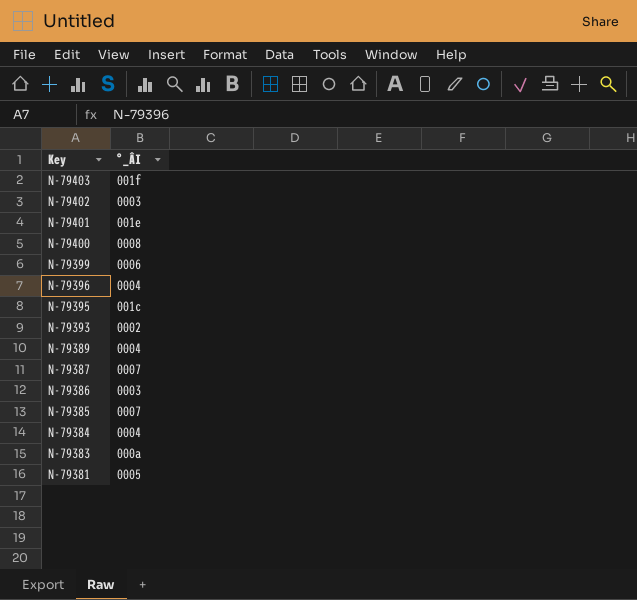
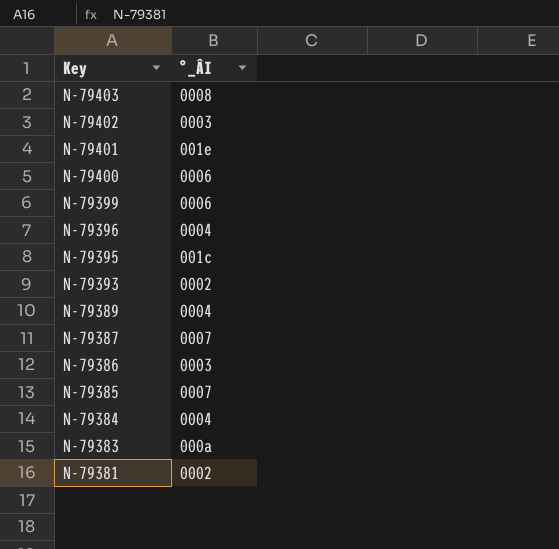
N-79403 | °_ÂI: 001f -> 0008
N-79400 | °_ÂI: 0008 -> 0006
N-79381 | °_ÂI: 0005 -> 0002

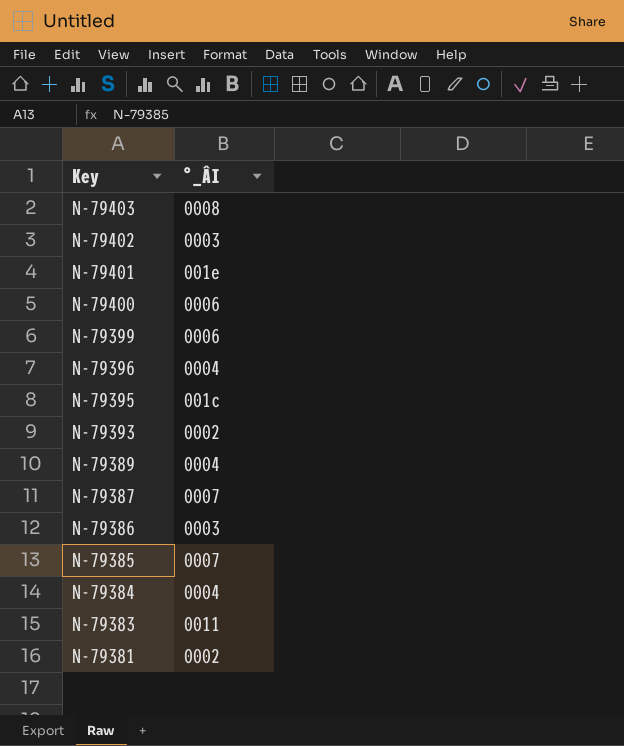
N-79383 | °_ÂI: 000a -> 0011

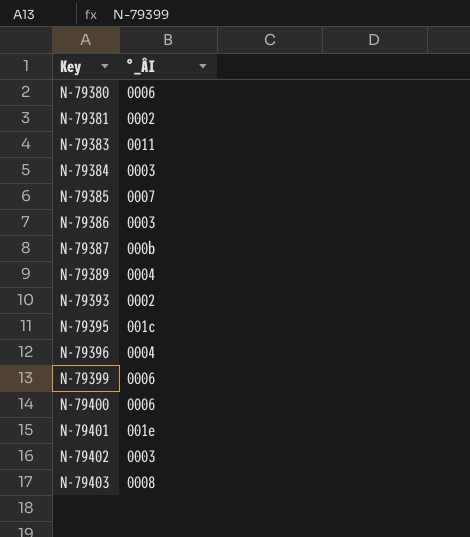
row order: Key descending -> Key ascending
row N-79380: none -> 0006
N-79384 | °_ÂI: 0004 -> 0003
N-79387 | °_ÂI: 0007 -> 000b

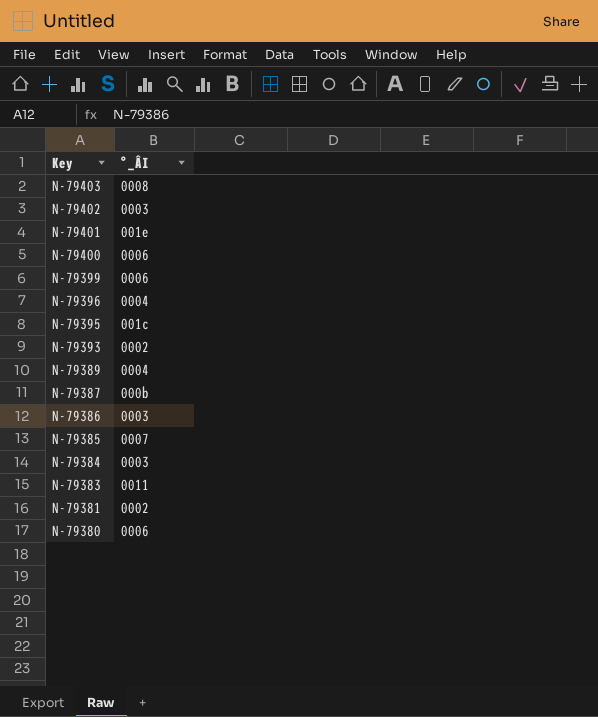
row order: Key ascending -> Key descending

